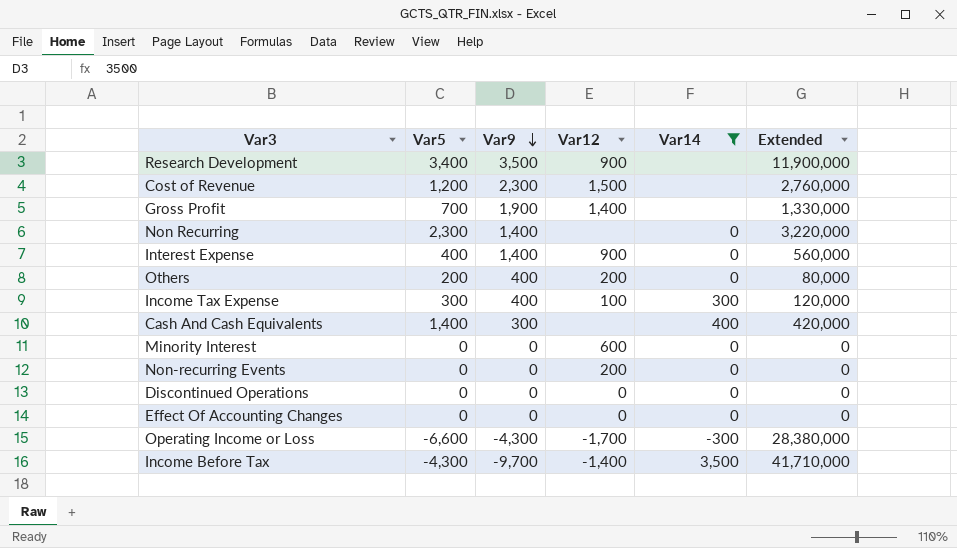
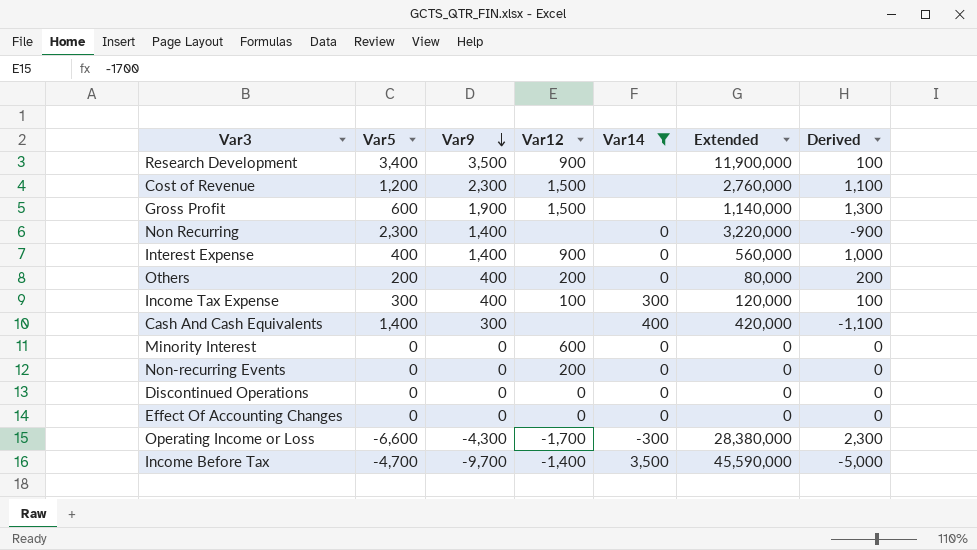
column Derived | formula: none -> [Var9] - [Var5]
Gross Profit | Var5: 700 -> 600
Gross Profit | Var12: 1,400 -> 1,500
Gross Profit | Extended: 1,330,000 -> 1,140,000
Income Before Tax | Var5: -4,300 -> -4,700
Income Before Tax | Extended: 41,710,000 -> 45,590,000

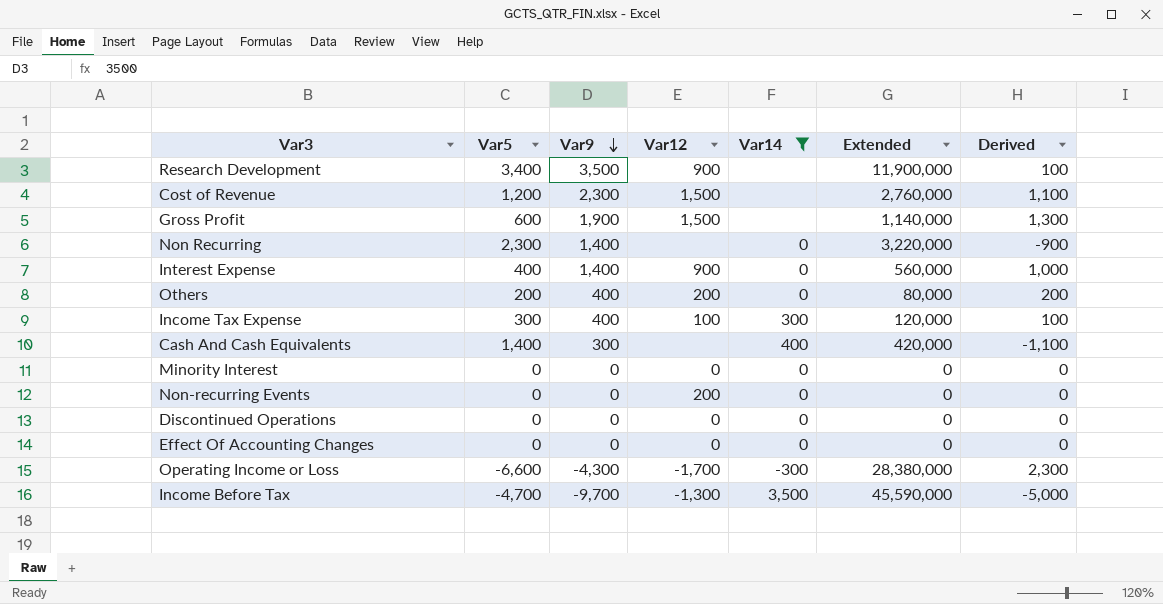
Minority Interest | Var12: 600 -> 0
Income Before Tax | Var12: -1,400 -> -1,300

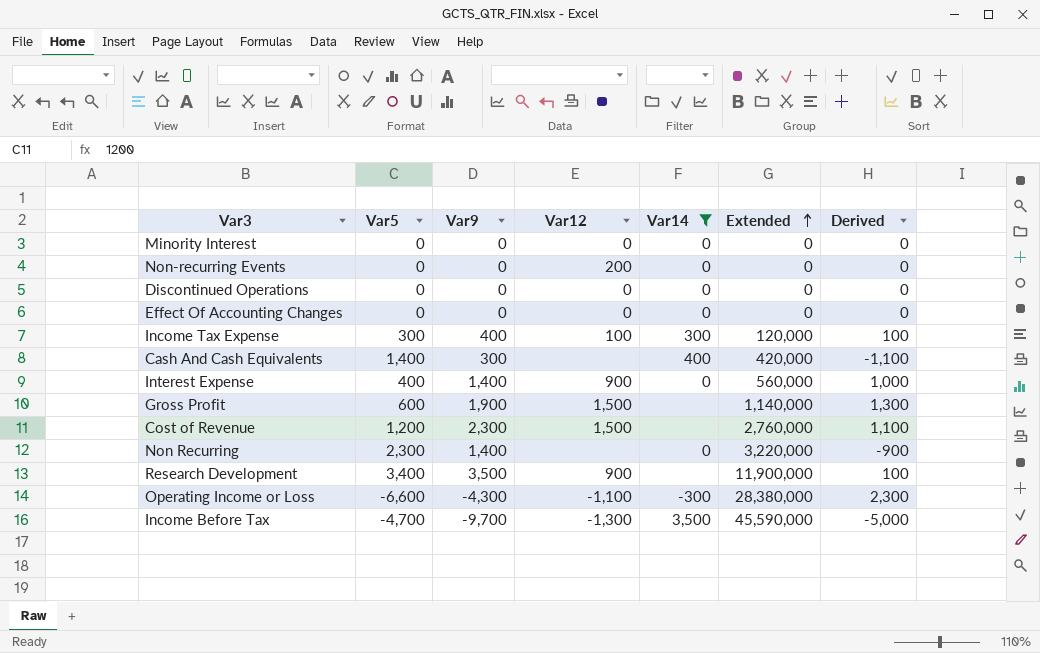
row order: Var9 descending -> Extended ascending
row Others: 200 | 400 | 200 | 0 | 80,000 | 200 -> none
Operating Income or Loss | Var12: -1,700 -> -1,100

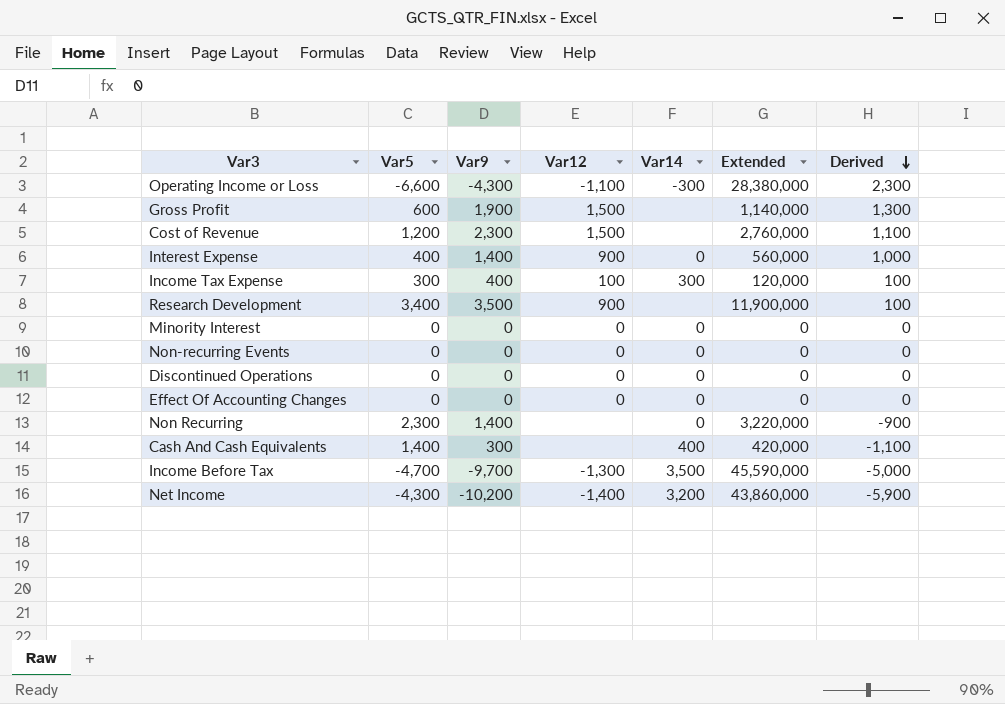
filter: Var14 != 3,200 -> none
row order: Extended ascending -> Derived descending
Non-recurring Events | Var12: 200 -> 0

